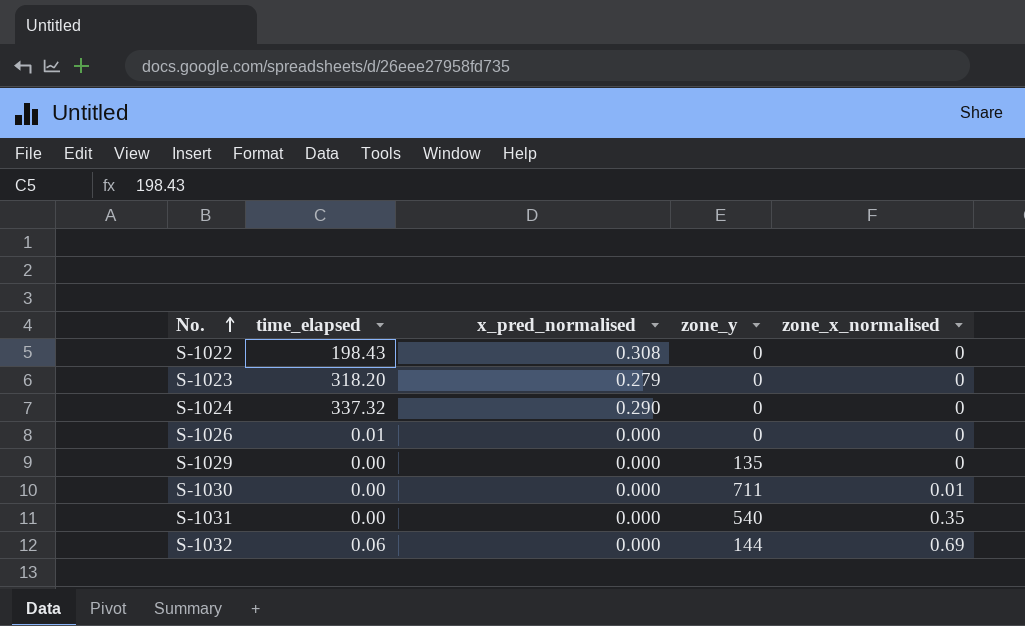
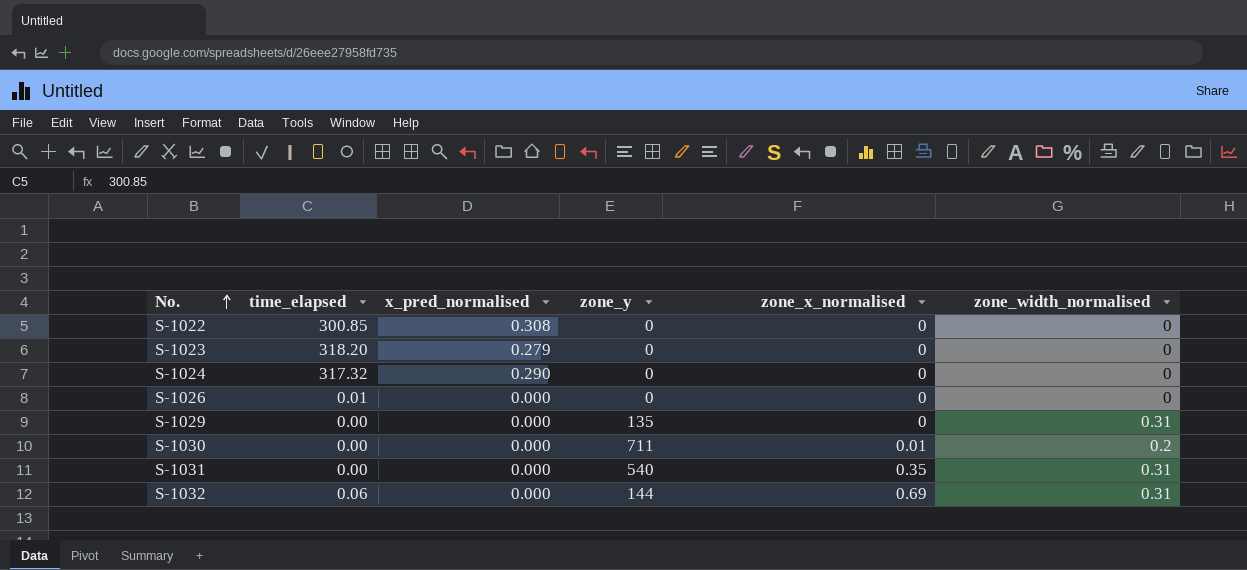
column zone_width_normalised | position: none -> 6
S-1022 | time_elapsed: 198.43 -> 300.85
S-1024 | time_elapsed: 337.32 -> 317.32

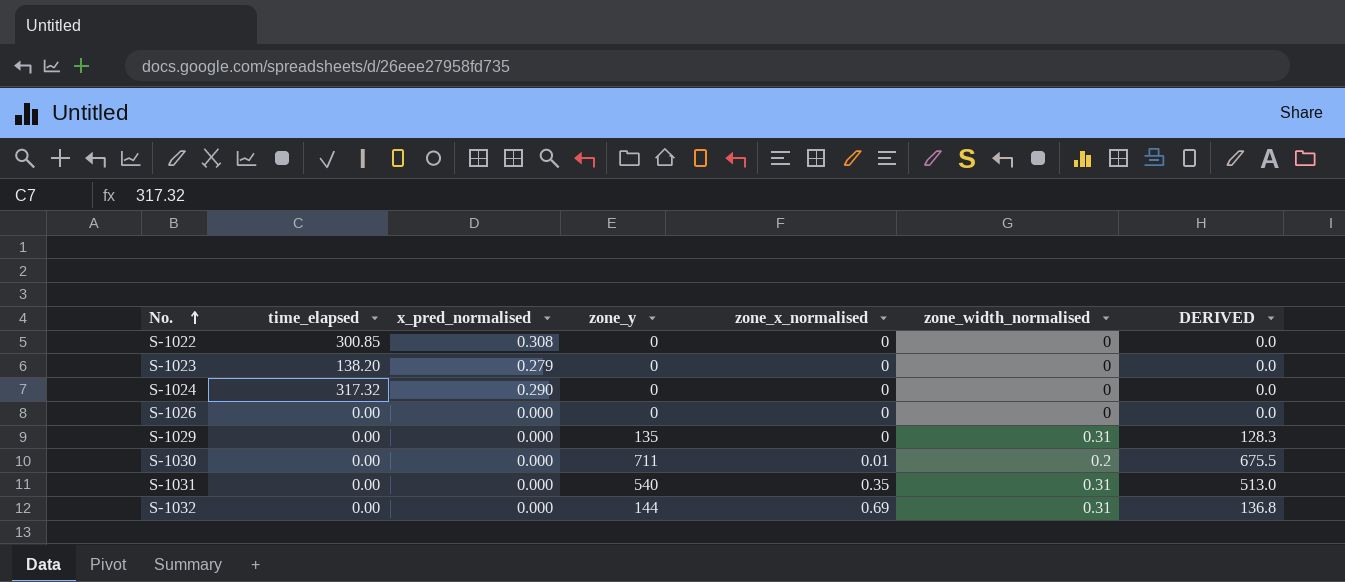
column DERIVED | formula: none -> [zone_y] * 0.95
S-1023 | time_elapsed: 318.20 -> 138.20
S-1026 | time_elapsed: 0.01 -> 0.00
S-1032 | time_elapsed: 0.06 -> 0.00

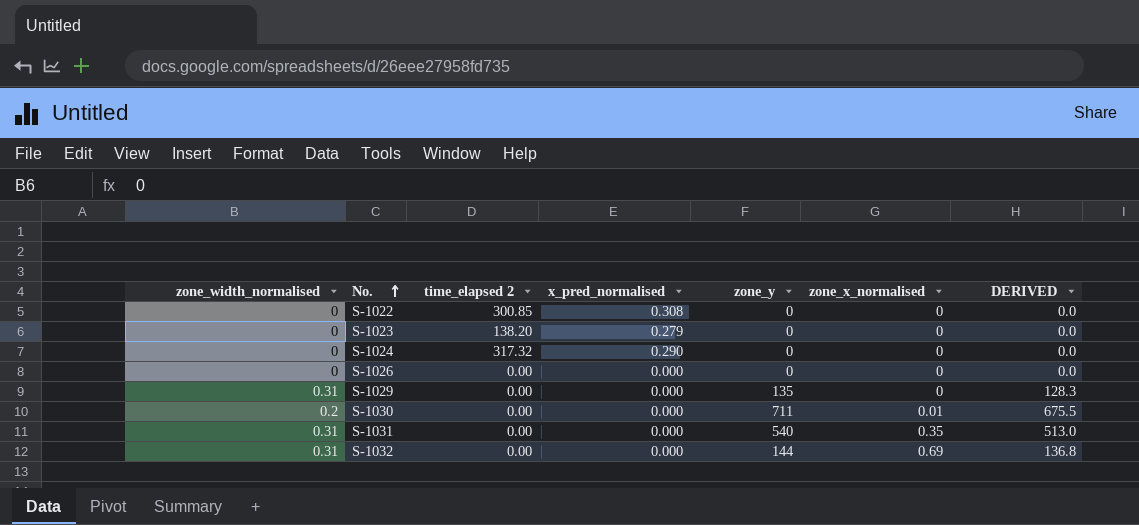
column zone_width_normalised | position: 6 -> 1
column name: time_elapsed -> time_elapsed 2

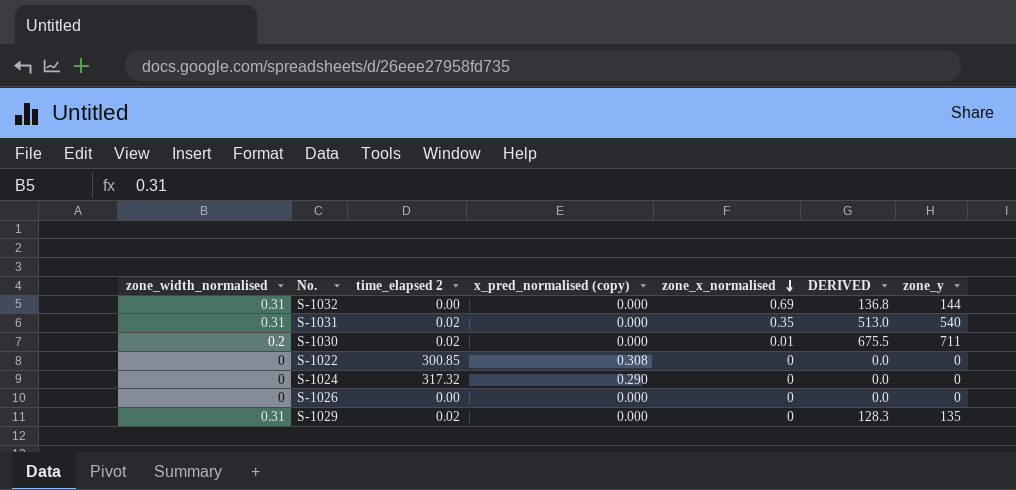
row order: No. ascending -> zone_x_normalised descending
column name: x_pred_normalised -> x_pred_normalised (copy)
column zone_y | position: 5 -> 7
row S-1023: 0 | 138.20 | 0.279 | 0 | 0 | 0.0 -> none
S-1031 | time_elapsed 2: 0.00 -> 0.02
S-1030 | time_elapsed 2: 0.00 -> 0.02
S-1029 | time_elapsed 2: 0.00 -> 0.02

